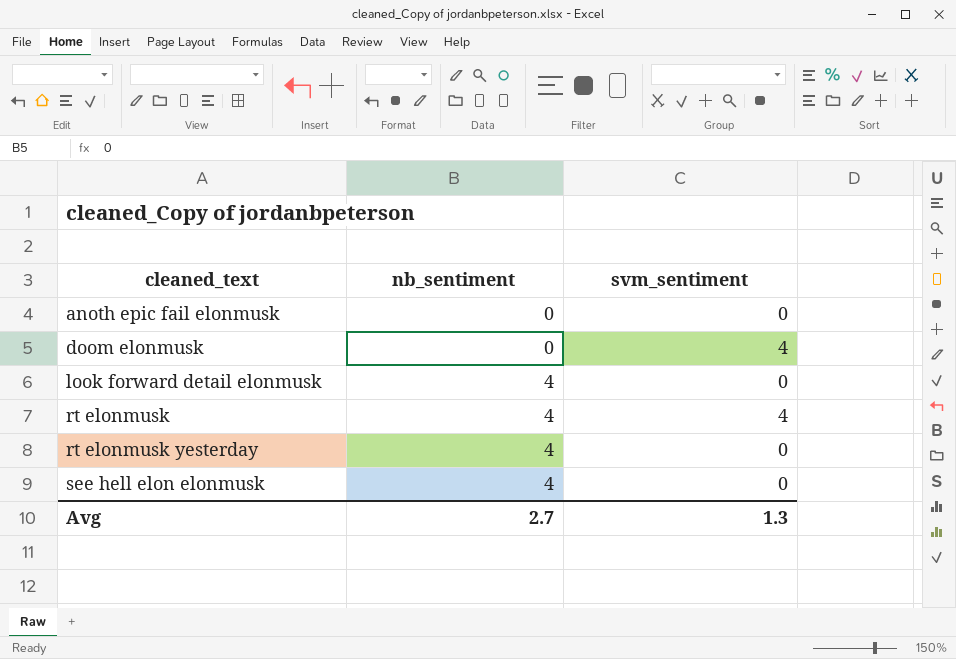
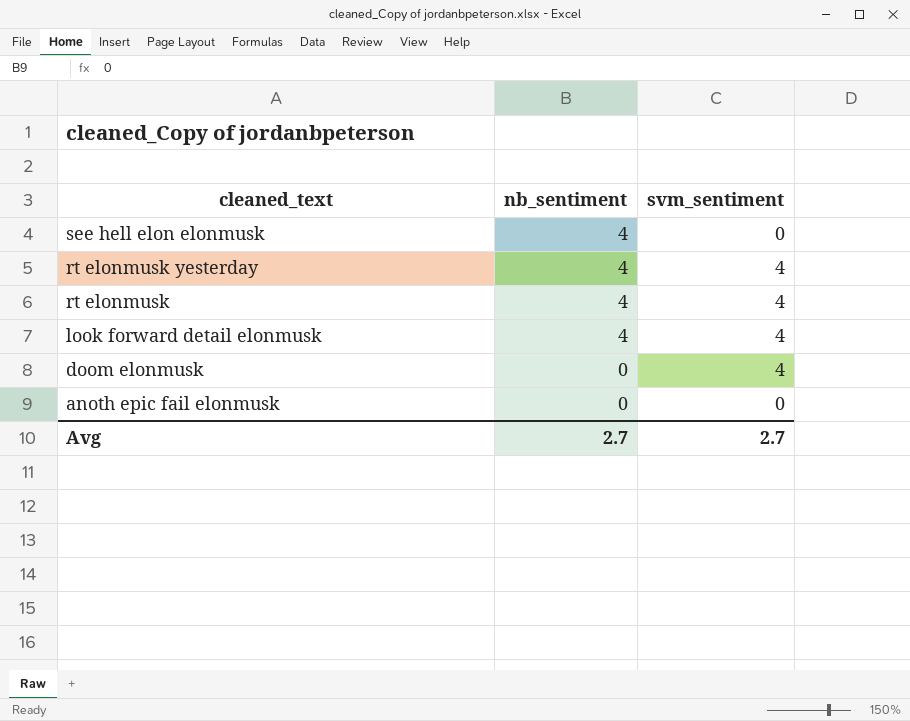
row order: cleaned_text ascending -> cleaned_text descending
rt elonmusk yesterday | svm_sentiment: 0 -> 4
look forward detail elonmusk | svm_sentiment: 0 -> 4
Avg | svm_sentiment: 1.3 -> 2.7

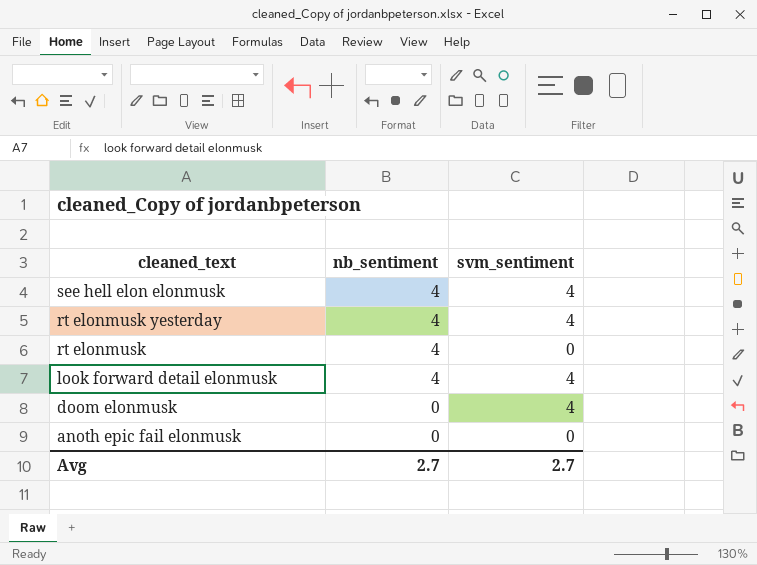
see hell elon elonmusk | svm_sentiment: 0 -> 4
rt elonmusk | svm_sentiment: 4 -> 0

